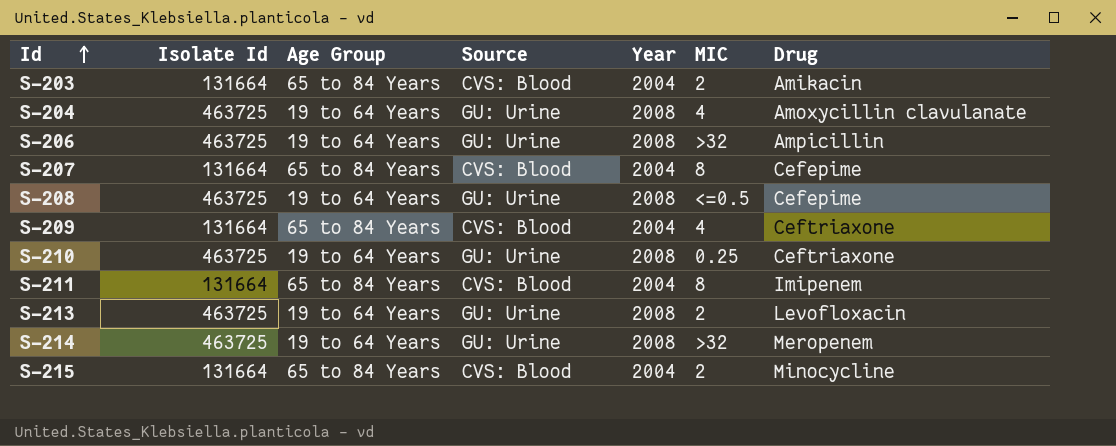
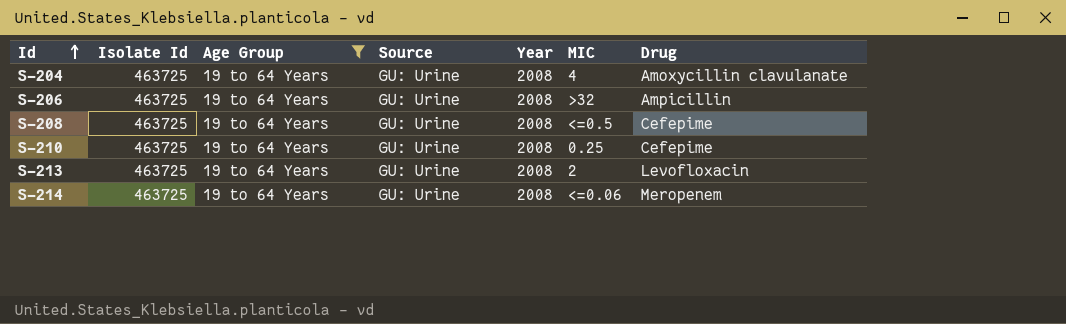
filter: none -> Age Group = 19 to 64 Years
S-210 | Drug: Ceftriaxone -> Cefepime
S-214 | MIC: >32 -> <=0.06

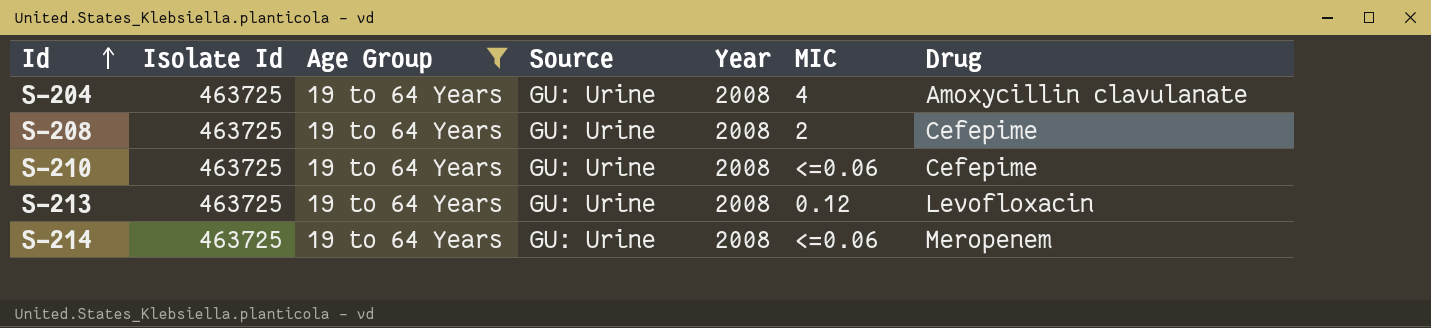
row S-206: 463725 | 19 to 64 Years | GU: Urine | 2008 | >32 | Ampicillin -> none
S-208 | MIC: <=0.5 -> 2
S-210 | MIC: 0.25 -> <=0.06
S-213 | MIC: 2 -> 0.12

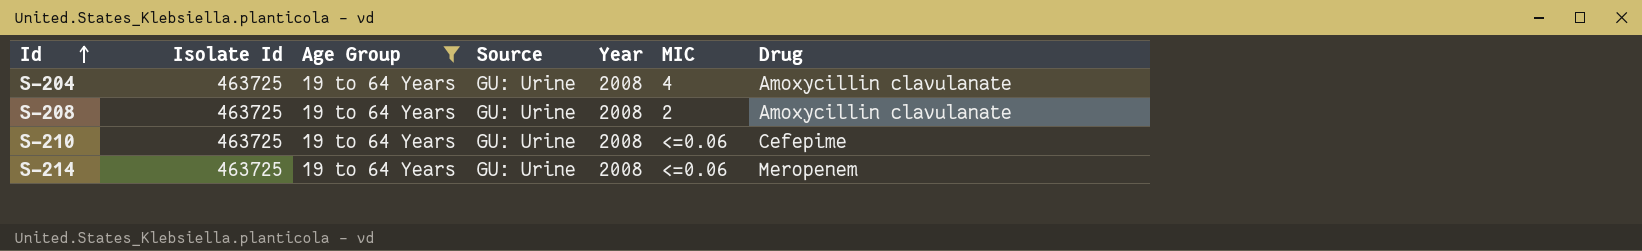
row S-213: 463725 | 19 to 64 Years | GU: Urine | 2008 | 0.12 | Levofloxacin -> none
S-208 | Drug: Cefepime -> Amoxycillin clavulanate

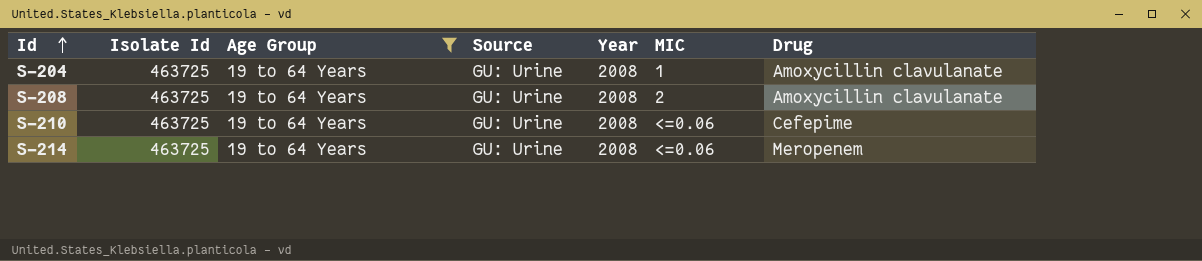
S-204 | MIC: 4 -> 1

